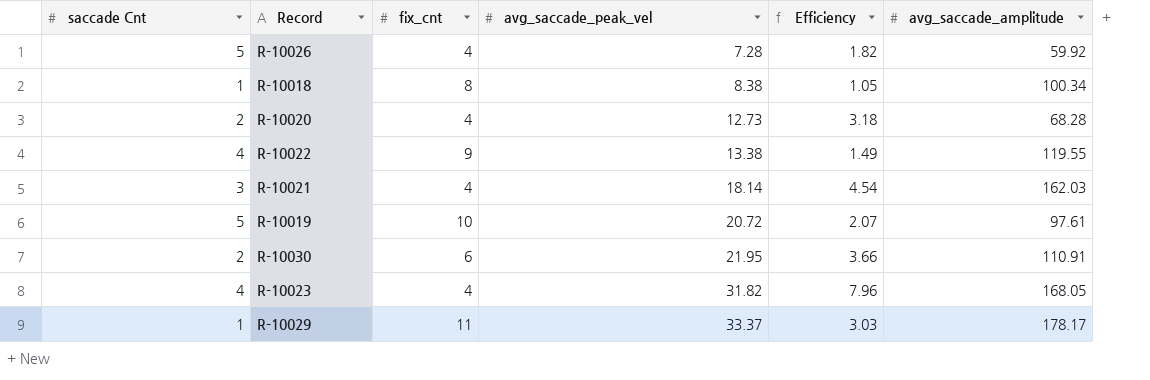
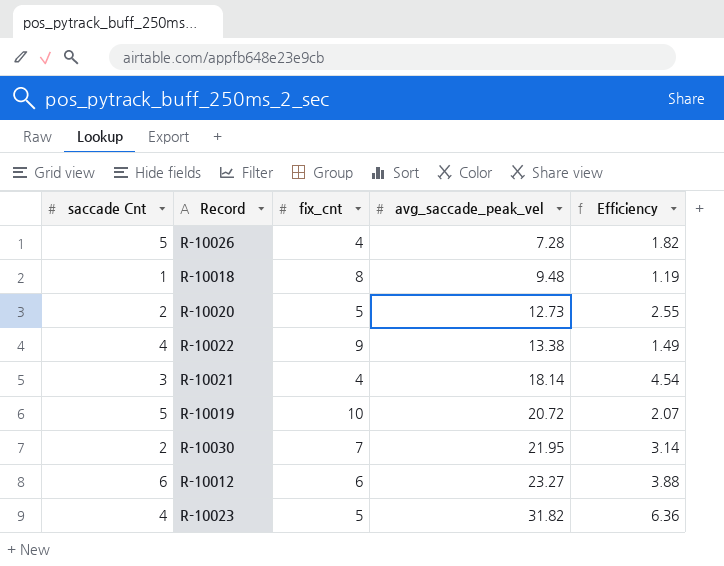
column avg_saccade_amplitude | position: 6 -> none
row R-10029: 1 | 11 | 33.37 | 3.03 | 178.17 -> none
R-10018 | avg_saccade_peak_vel: 8.38 -> 9.48
R-10018 | Efficiency: 1.05 -> 1.19
R-10020 | fix_cnt: 4 -> 5
R-10020 | Efficiency: 3.18 -> 2.55
R-10030 | fix_cnt: 6 -> 7
R-10030 | Efficiency: 3.66 -> 3.14
row R-10012: none -> 6 | 6 | 23.27 | 3.88
R-10023 | fix_cnt: 4 -> 5
R-10023 | Efficiency: 7.96 -> 6.36

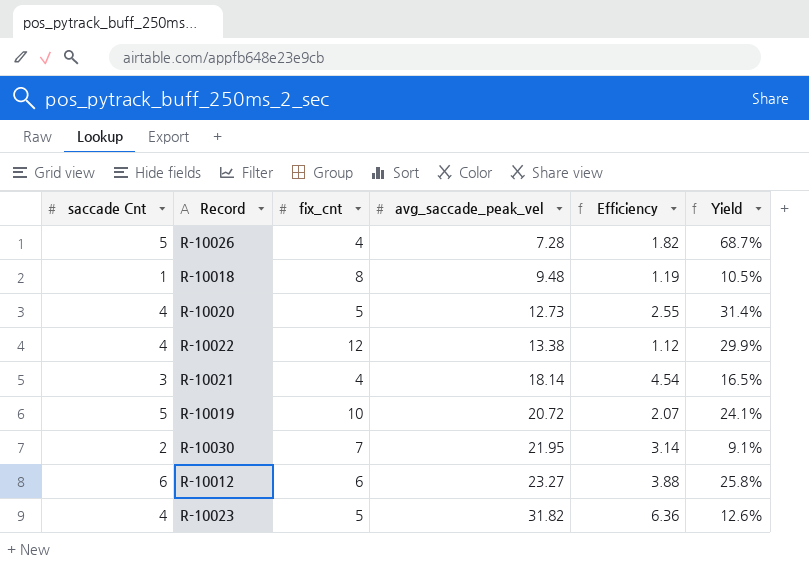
column Yield | formula: none -> [saccade Cnt] / [avg_saccade_peak_vel]
R-10020 | saccade Cnt: 2 -> 4
R-10022 | fix_cnt: 9 -> 12
R-10022 | Efficiency: 1.49 -> 1.12

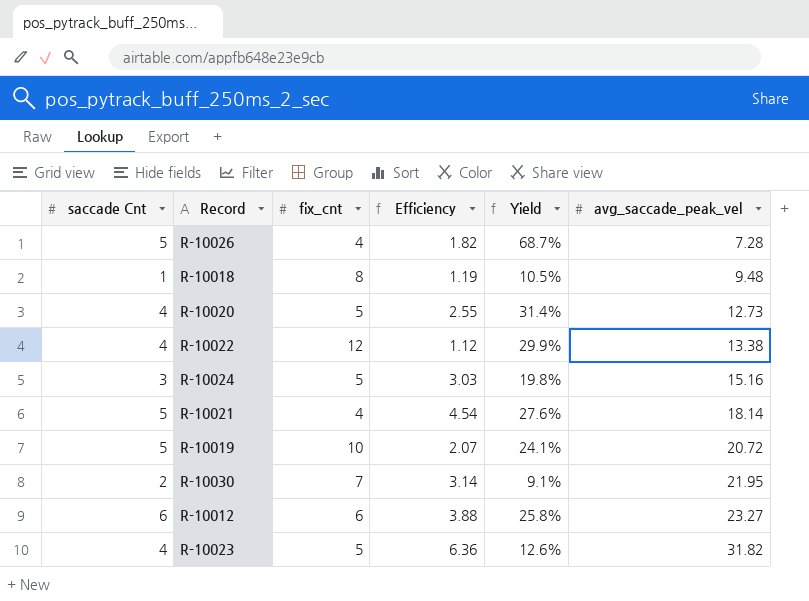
column avg_saccade_peak_vel | position: 4 -> 6
row R-10024: none -> 3 | 5 | 3.03 | 19.8% | 15.16
R-10021 | saccade Cnt: 3 -> 5
R-10021 | Yield: 16.5% -> 27.6%

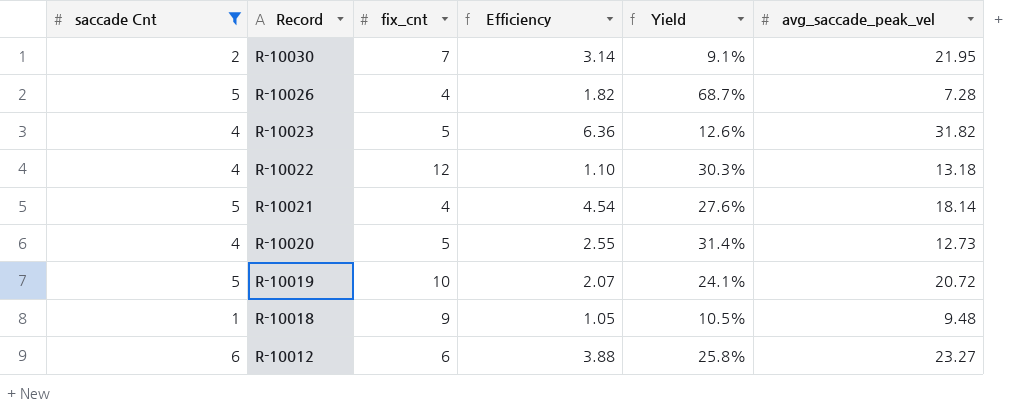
filter: none -> saccade Cnt != 3
row order: avg_saccade_peak_vel ascending -> Record descending
R-10022 | Efficiency: 1.12 -> 1.10
R-10022 | Yield: 29.9% -> 30.3%
R-10022 | avg_saccade_peak_vel: 13.38 -> 13.18
R-10018 | fix_cnt: 8 -> 9
R-10018 | Efficiency: 1.19 -> 1.05

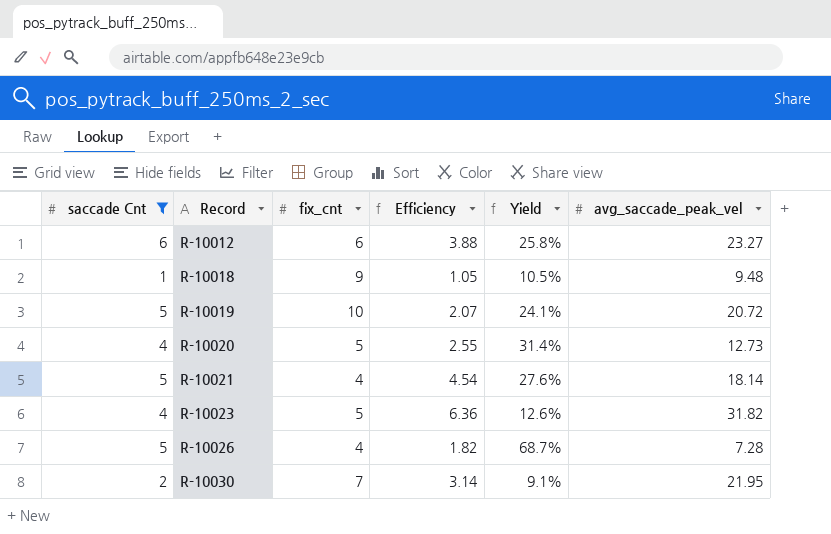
row order: Record descending -> Record ascending
row R-10022: 4 | 12 | 1.10 | 30.3% | 13.18 -> none

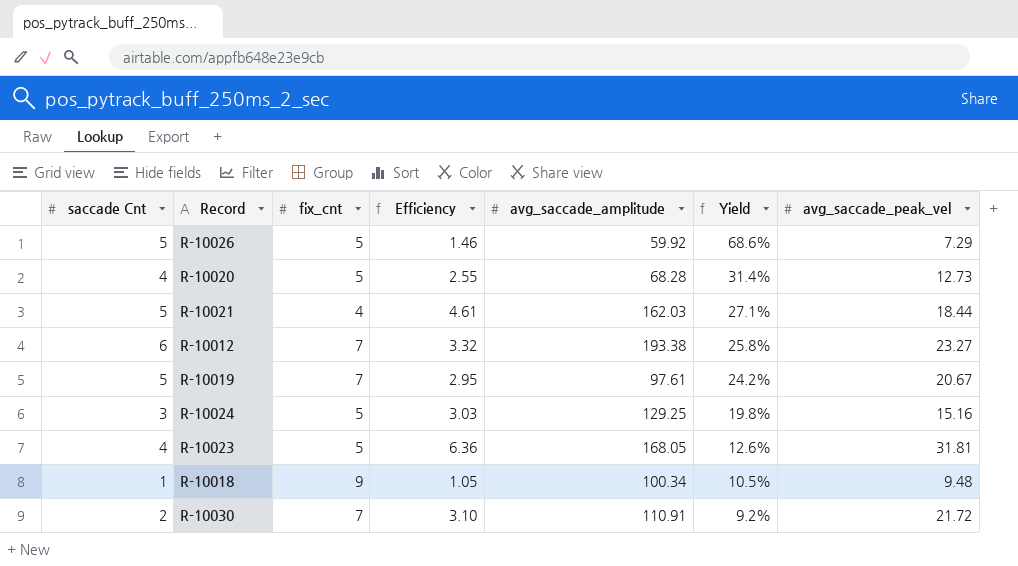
filter: saccade Cnt != 3 -> none
row order: Record ascending -> Yield descending
column avg_saccade_amplitude | position: none -> 5
R-10026 | fix_cnt: 4 -> 5
R-10026 | Efficiency: 1.82 -> 1.46
R-10026 | Yield: 68.7% -> 68.6%
R-10026 | avg_saccade_peak_vel: 7.28 -> 7.29
R-10021 | Efficiency: 4.54 -> 4.61
R-10021 | Yield: 27.6% -> 27.1%
R-10021 | avg_saccade_peak_vel: 18.14 -> 18.44
R-10012 | fix_cnt: 6 -> 7
R-10012 | Efficiency: 3.88 -> 3.32
R-10019 | fix_cnt: 10 -> 7
R-10019 | Efficiency: 2.07 -> 2.95
R-10019 | Yield: 24.1% -> 24.2%
R-10019 | avg_saccade_peak_vel: 20.72 -> 20.67
R-10023 | avg_saccade_peak_vel: 31.82 -> 31.81
R-10030 | Efficiency: 3.14 -> 3.10
R-10030 | Yield: 9.1% -> 9.2%
R-10030 | avg_saccade_peak_vel: 21.95 -> 21.72

